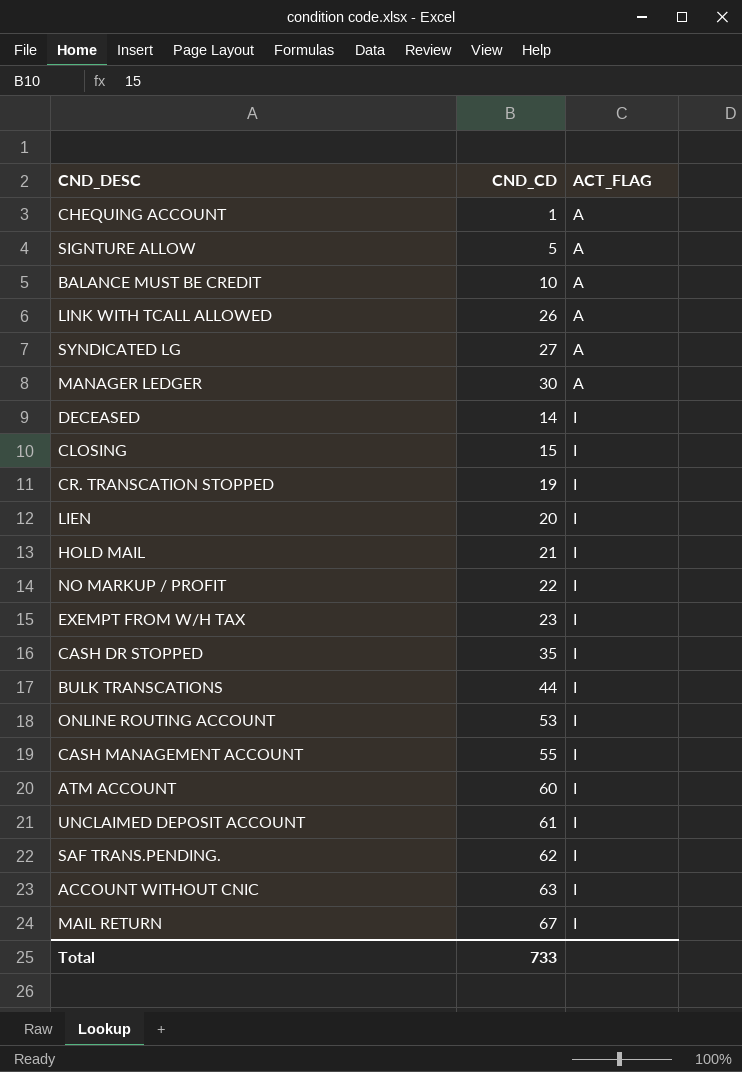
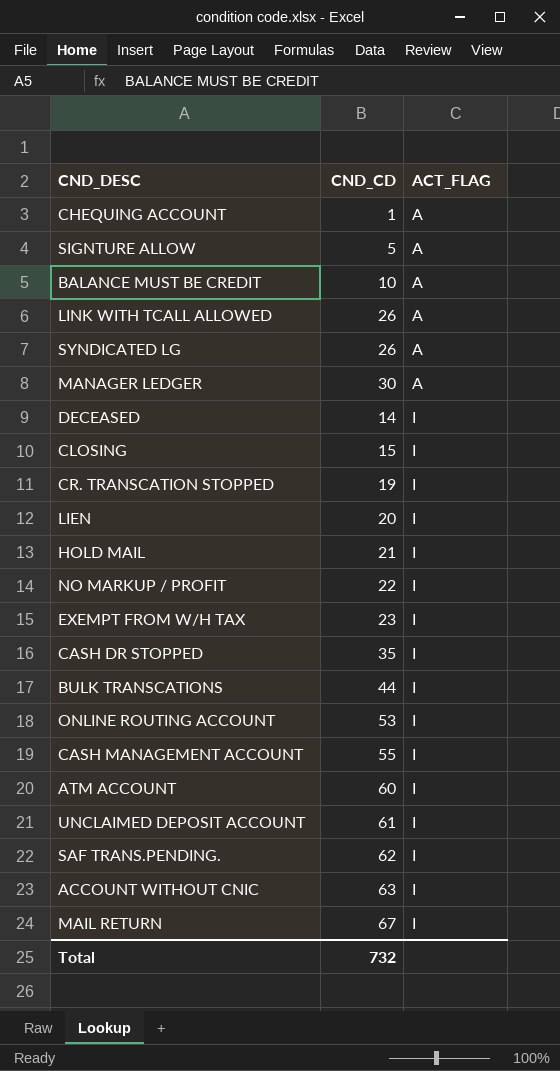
SYNDICATED LG | CND_CD: 27 -> 26
Total | CND_CD: 733 -> 732

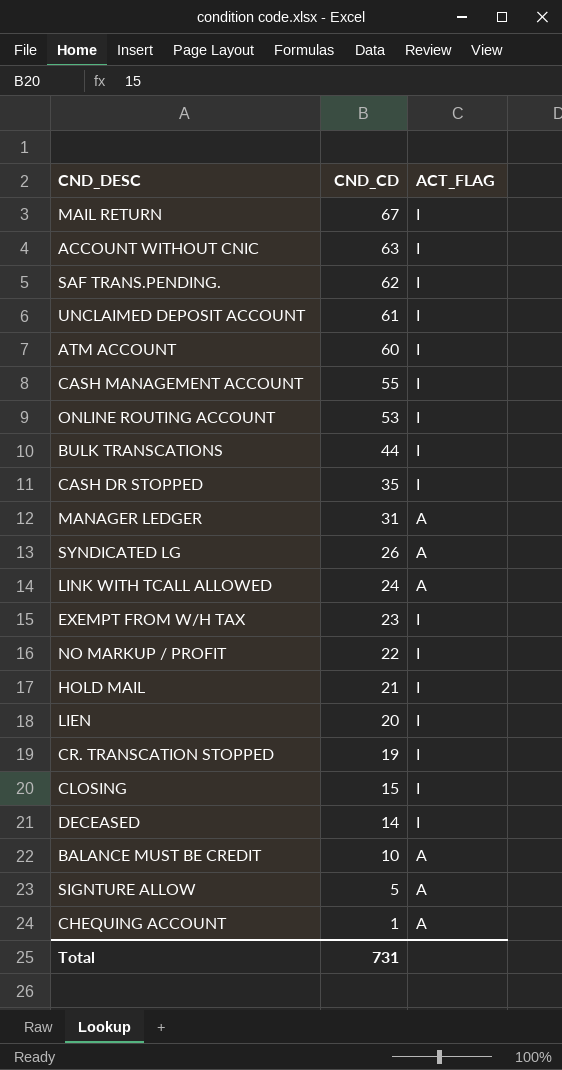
row order: ACT_FLAG ascending -> CND_CD descending
MANAGER LEDGER | CND_CD: 30 -> 31
LINK WITH TCALL ALLOWED | CND_CD: 26 -> 24
Total | CND_CD: 732 -> 731

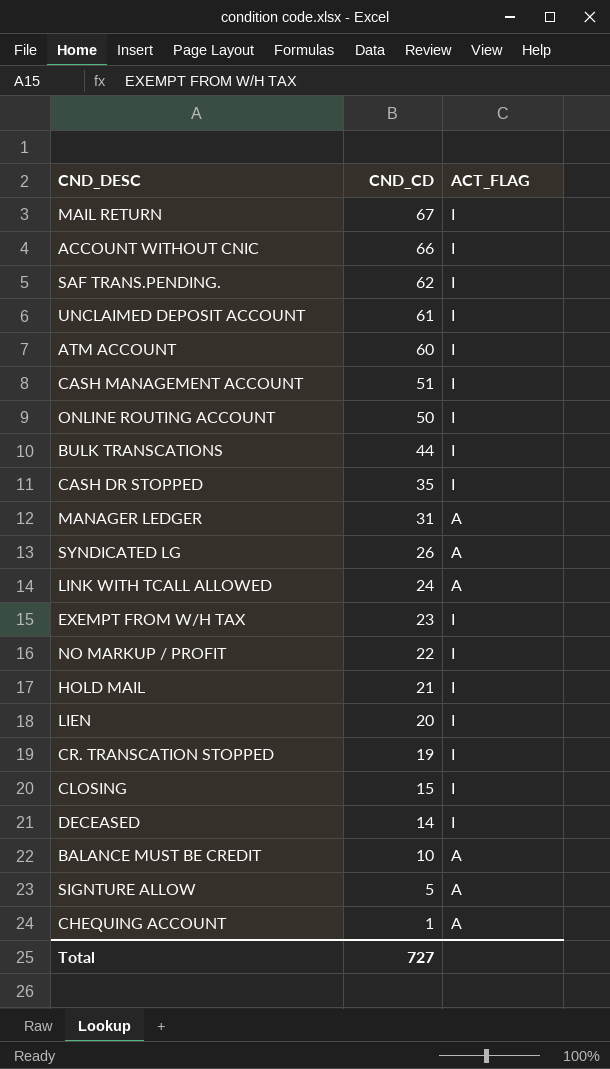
ACCOUNT WITHOUT CNIC | CND_CD: 63 -> 66
CASH MANAGEMENT ACCOUNT | CND_CD: 55 -> 51
ONLINE ROUTING ACCOUNT | CND_CD: 53 -> 50
Total | CND_CD: 731 -> 727

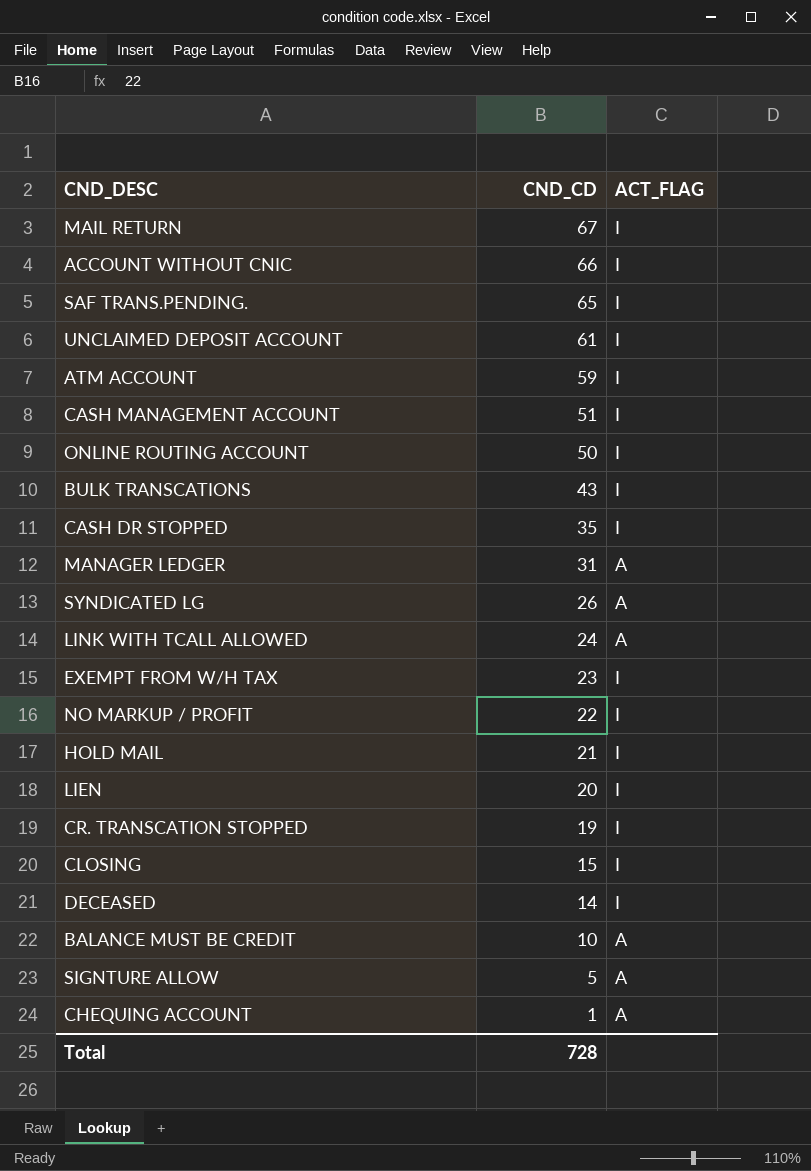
SAF TRANS.PENDING. | CND_CD: 62 -> 65
ATM ACCOUNT | CND_CD: 60 -> 59
BULK TRANSCATIONS | CND_CD: 44 -> 43
Total | CND_CD: 727 -> 728

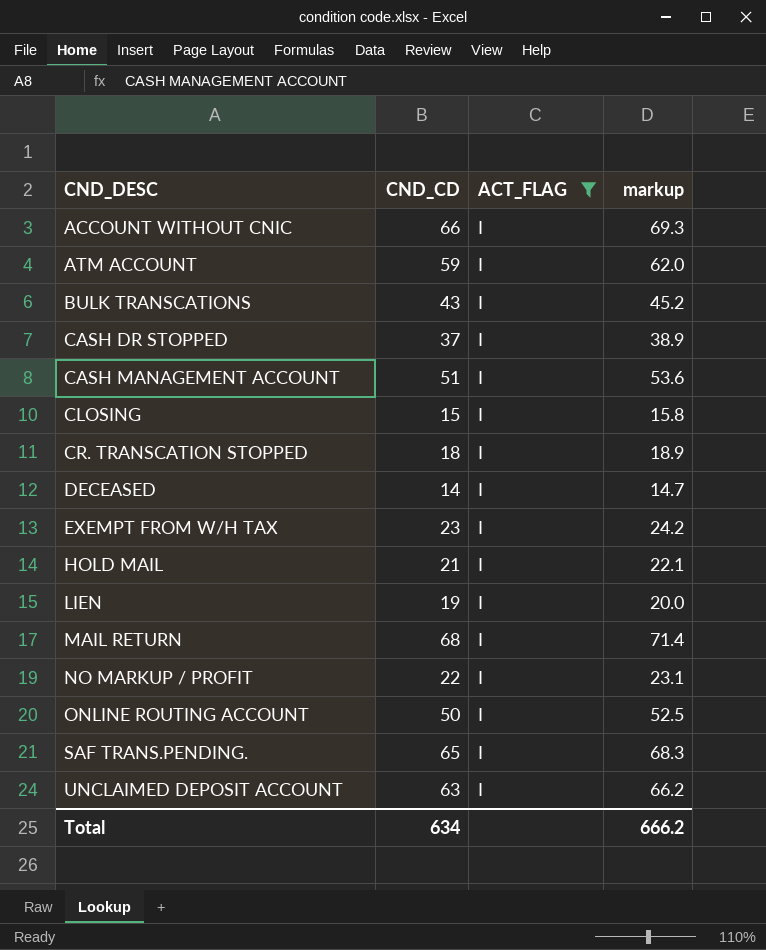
filter: none -> ACT_FLAG = I
row order: CND_CD descending -> CND_DESC ascending
column markup | formula: none -> [CND_CD] * 1.05
CASH DR STOPPED | CND_CD: 35 -> 37
CR. TRANSCATION STOPPED | CND_CD: 19 -> 18
LIEN | CND_CD: 20 -> 19
MAIL RETURN | CND_CD: 67 -> 68
UNCLAIMED DEPOSIT ACCOUNT | CND_CD: 61 -> 63
Total | CND_CD: 728 -> 634

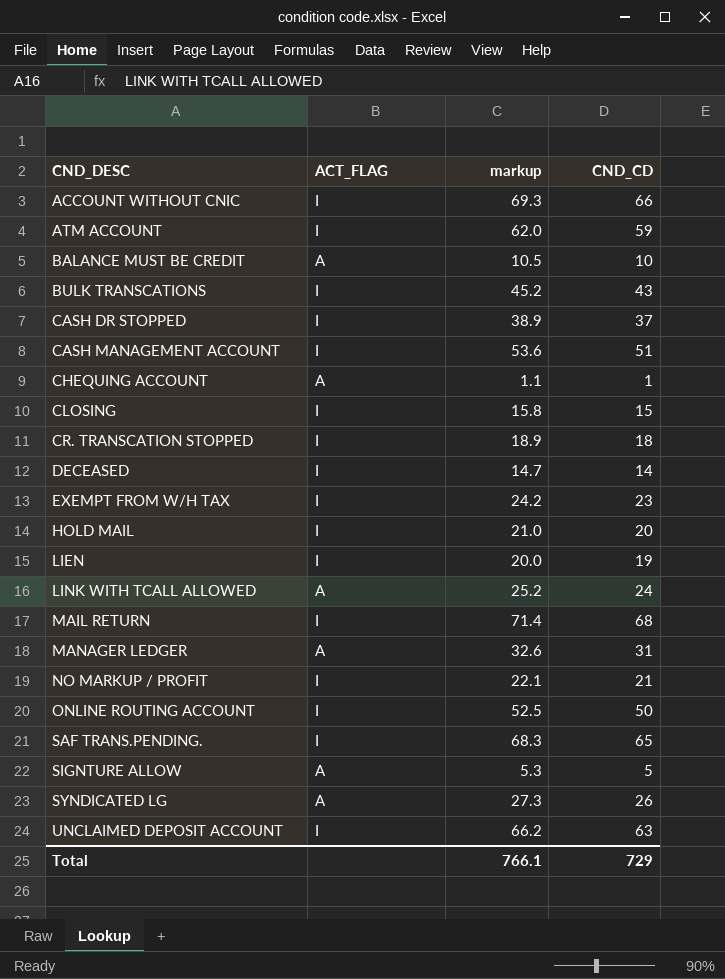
filter: ACT_FLAG = I -> none
column CND_CD | position: 2 -> 4
HOLD MAIL | markup: 22.1 -> 21.0
HOLD MAIL | CND_CD: 21 -> 20
NO MARKUP / PROFIT | markup: 23.1 -> 22.1
NO MARKUP / PROFIT | CND_CD: 22 -> 21
Total | markup: 666.2 -> 766.1
Total | CND_CD: 634 -> 729

